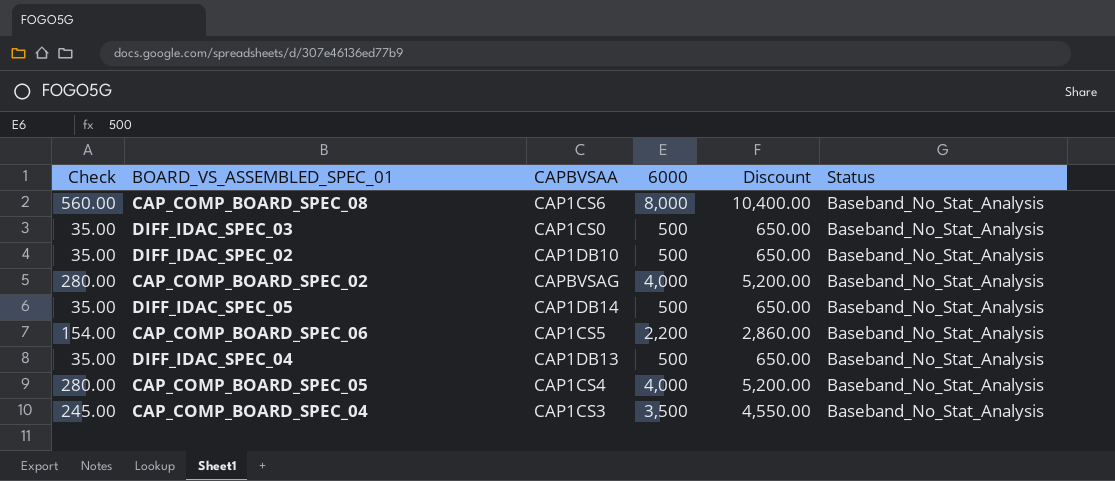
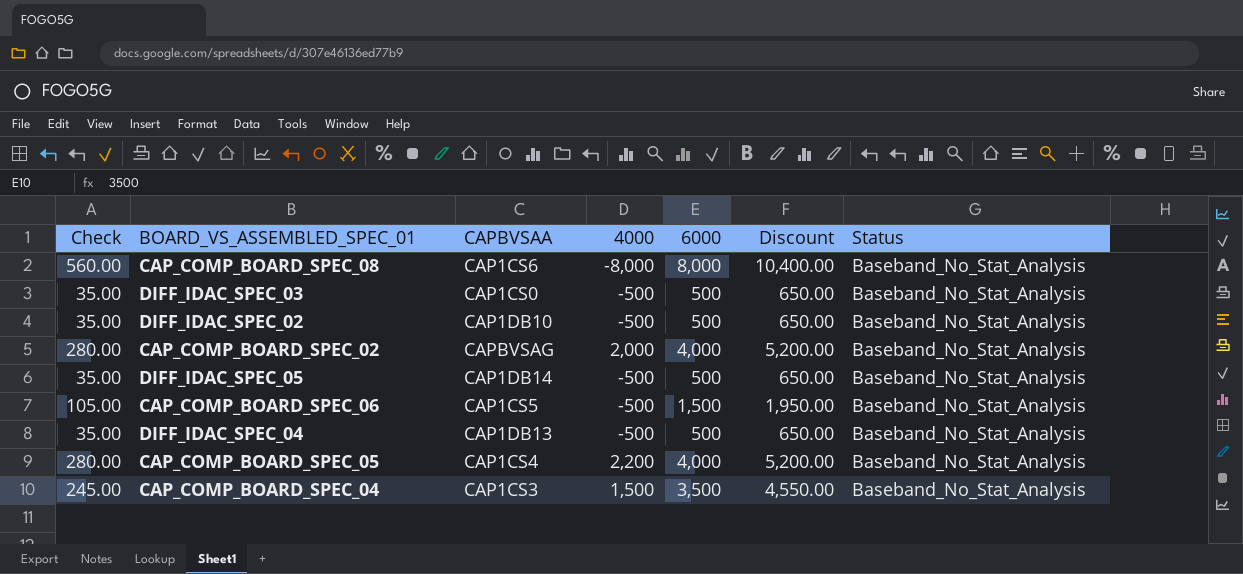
column 4000 | position: none -> 4
CAP_COMP_BOARD_SPEC_06 | Check: 154.00 -> 105.00
CAP_COMP_BOARD_SPEC_06 | 6000: 2,200 -> 1,500
CAP_COMP_BOARD_SPEC_06 | Discount: 2,860.00 -> 1,950.00

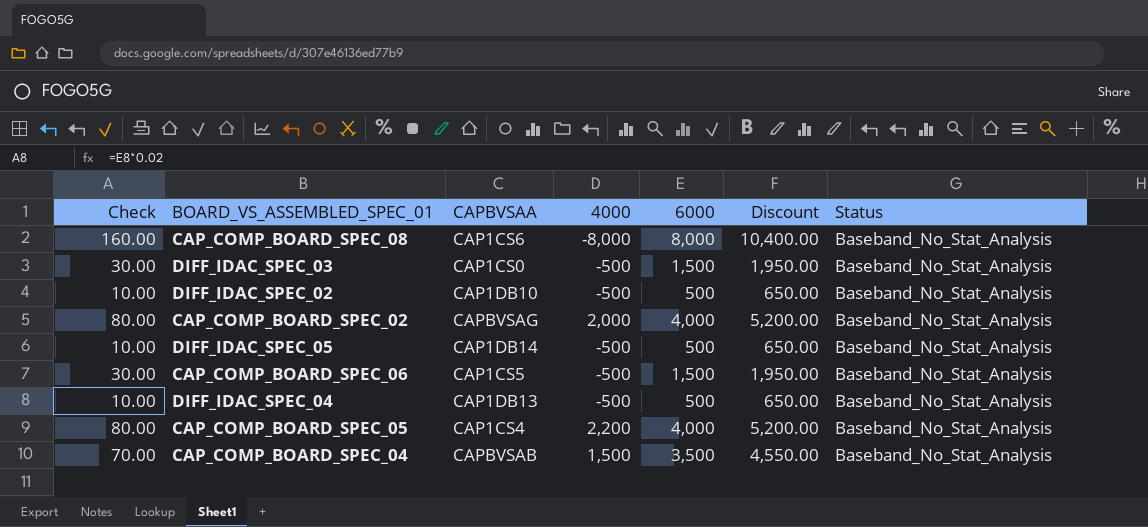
column Check | formula: [6000] * 0.07 -> [6000] * 0.02
DIFF_IDAC_SPEC_03 | 6000: 500 -> 1,500
DIFF_IDAC_SPEC_03 | Discount: 650.00 -> 1,950.00
CAP_COMP_BOARD_SPEC_04 | CAPBVSAA: CAP1CS3 -> CAPBVSAB

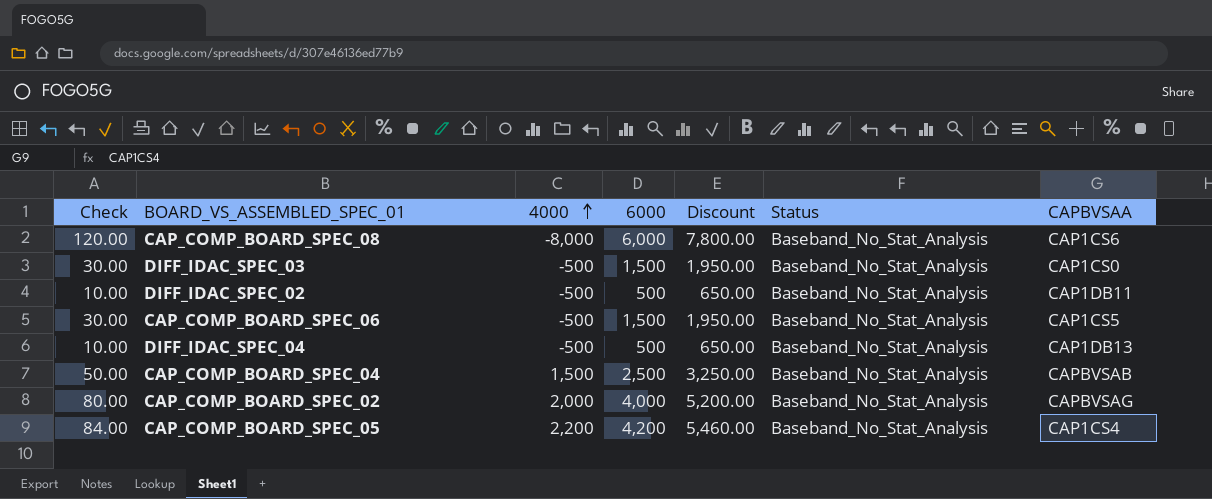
row order: none -> 4000 ascending
column CAPBVSAA | position: 3 -> 7
row DIFF_IDAC_SPEC_05: 10.00 | CAP1DB14 | -500 | 500 | 650.00 | Baseband_No_Stat_Analysis -> none
CAP_COMP_BOARD_SPEC_08 | Check: 160.00 -> 120.00
CAP_COMP_BOARD_SPEC_08 | 6000: 8,000 -> 6,000
CAP_COMP_BOARD_SPEC_08 | Discount: 10,400.00 -> 7,800.00
DIFF_IDAC_SPEC_02 | CAPBVSAA: CAP1DB10 -> CAP1DB11
CAP_COMP_BOARD_SPEC_04 | Check: 70.00 -> 50.00
CAP_COMP_BOARD_SPEC_04 | 6000: 3,500 -> 2,500
CAP_COMP_BOARD_SPEC_04 | Discount: 4,550.00 -> 3,250.00
CAP_COMP_BOARD_SPEC_05 | Check: 80.00 -> 84.00
CAP_COMP_BOARD_SPEC_05 | 6000: 4,000 -> 4,200
CAP_COMP_BOARD_SPEC_05 | Discount: 5,200.00 -> 5,460.00

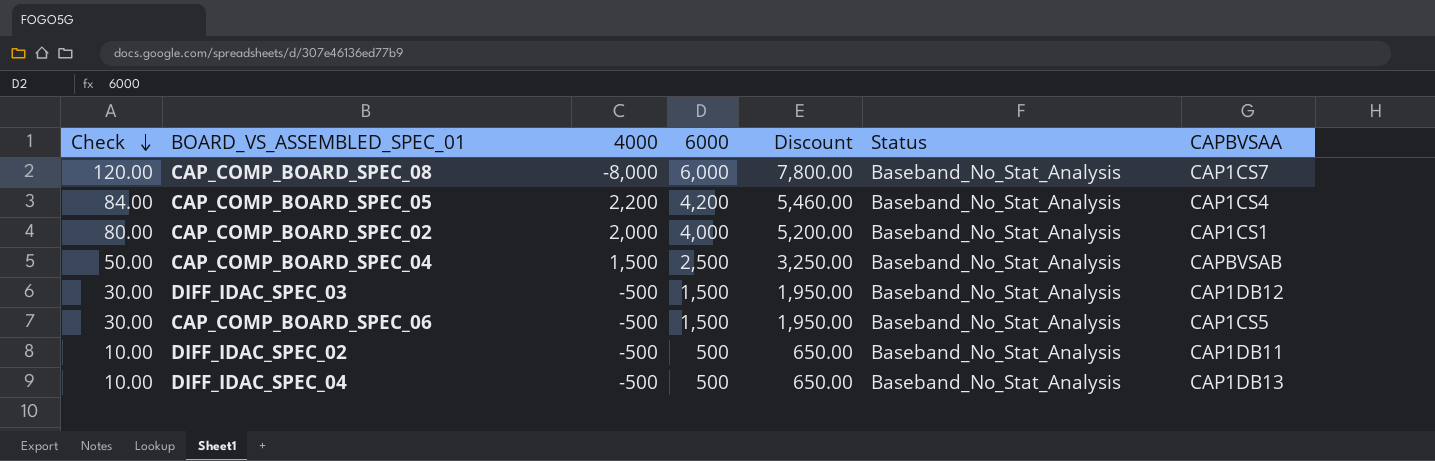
row order: 4000 ascending -> Check descending
CAP_COMP_BOARD_SPEC_08 | CAPBVSAA: CAP1CS6 -> CAP1CS7
CAP_COMP_BOARD_SPEC_02 | CAPBVSAA: CAPBVSAG -> CAP1CS1
DIFF_IDAC_SPEC_03 | CAPBVSAA: CAP1CS0 -> CAP1DB12

